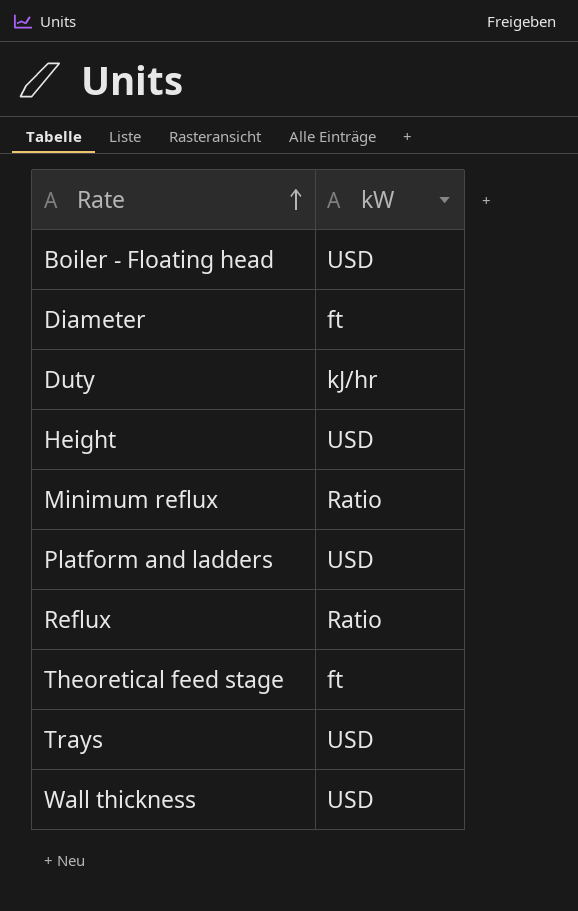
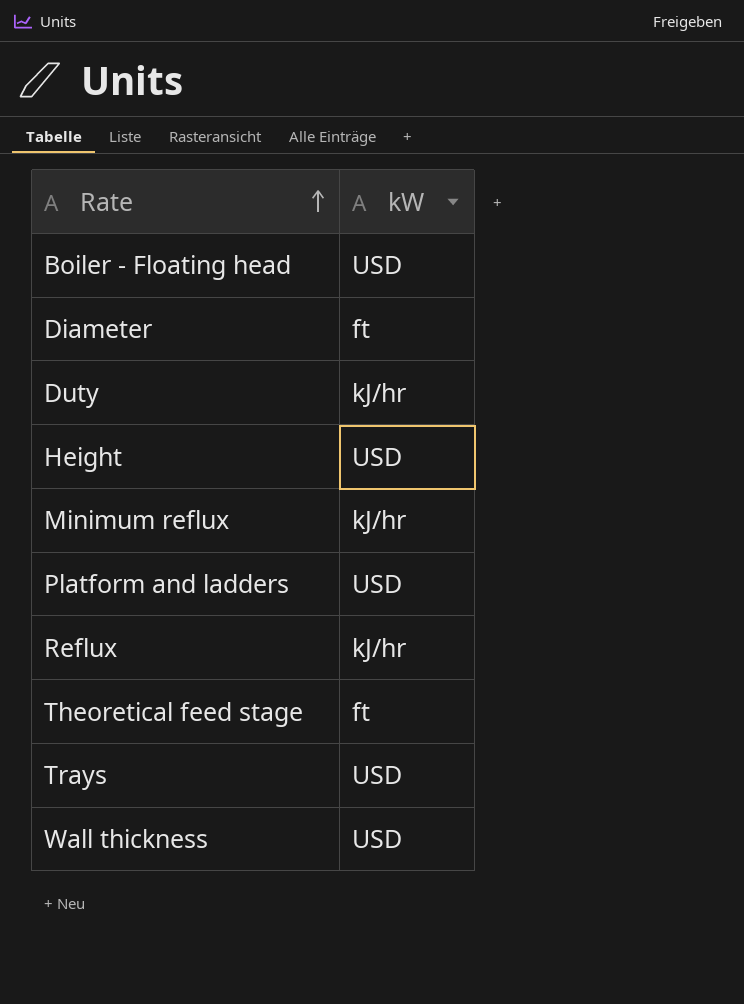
Minimum reflux | kW: Ratio -> kJ/hr
Reflux | kW: Ratio -> kJ/hr

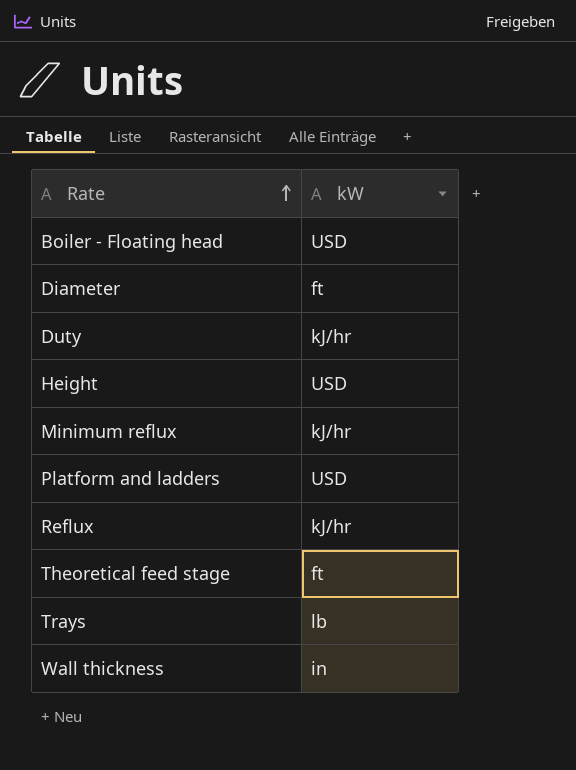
Trays | kW: USD -> lb
Wall thickness | kW: USD -> in

